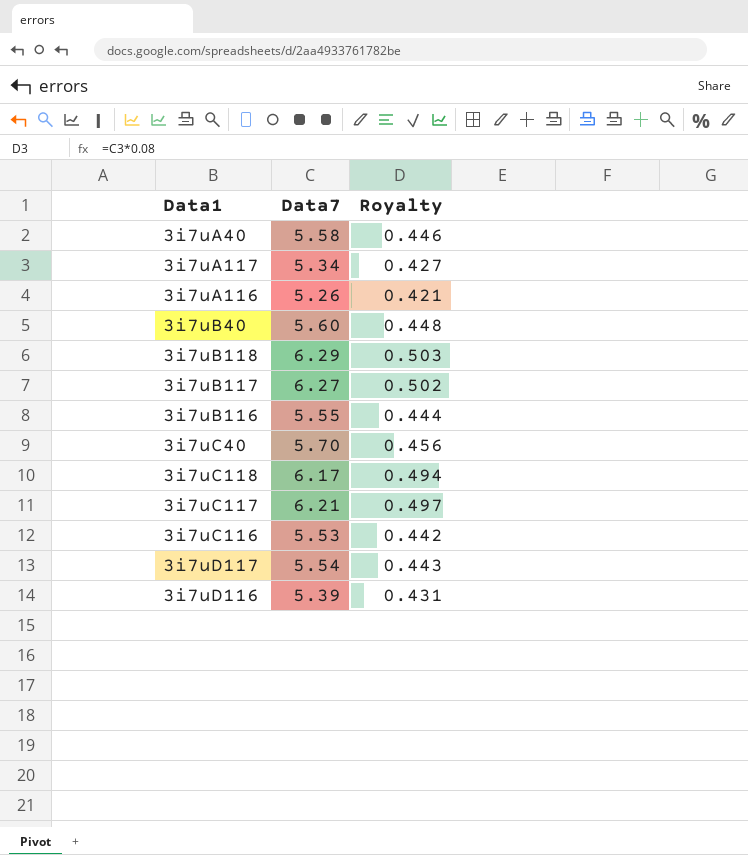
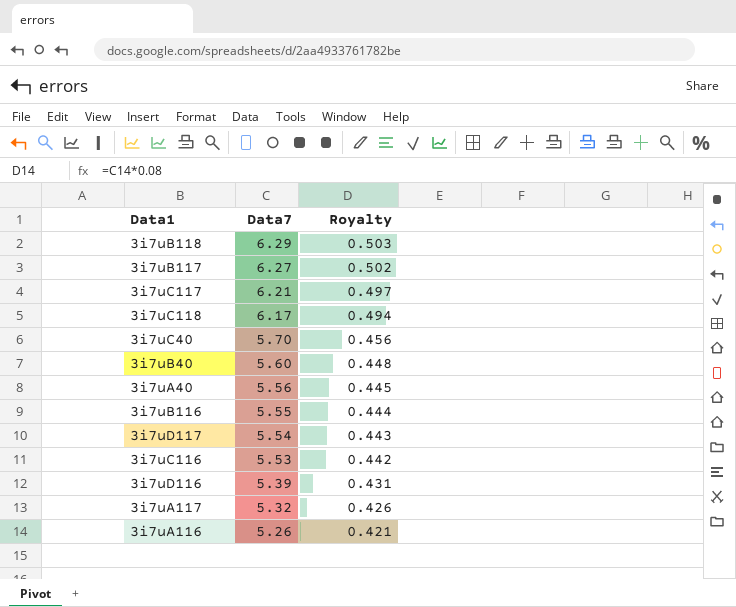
row order: none -> Data7 descending
3i7uA40 | Data7: 5.58 -> 5.56
3i7uA40 | Royalty: 0.446 -> 0.445
3i7uA117 | Data7: 5.34 -> 5.32
3i7uA117 | Royalty: 0.427 -> 0.426

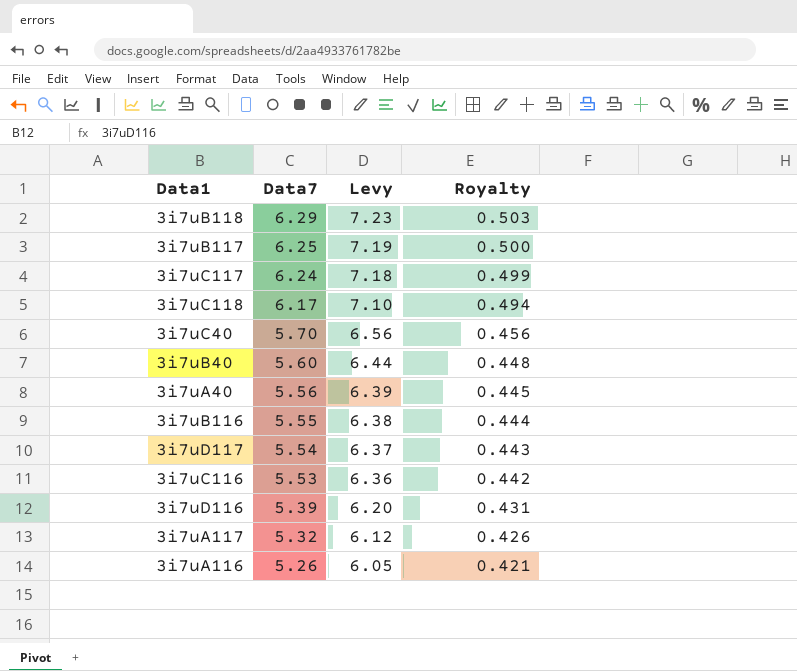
column Levy | formula: none -> [Data7] * 1.15
3i7uB117 | Data7: 6.27 -> 6.25
3i7uB117 | Royalty: 0.502 -> 0.500
3i7uC117 | Data7: 6.21 -> 6.24
3i7uC117 | Royalty: 0.497 -> 0.499

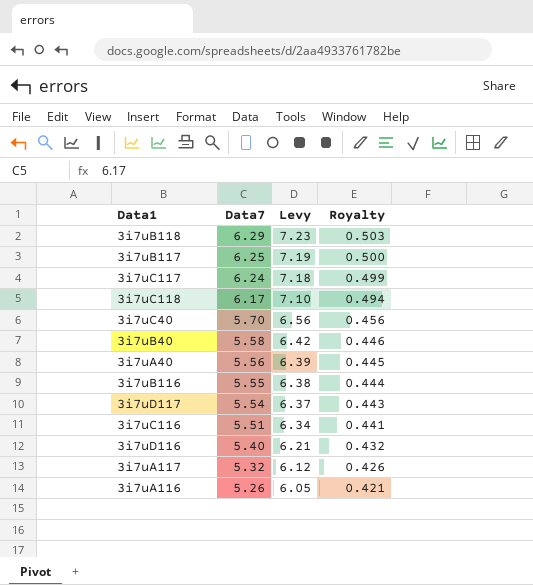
3i7uB40 | Data7: 5.60 -> 5.58
3i7uB40 | Levy: 6.44 -> 6.42
3i7uB40 | Royalty: 0.448 -> 0.446
3i7uC116 | Data7: 5.53 -> 5.51
3i7uC116 | Levy: 6.36 -> 6.34
3i7uC116 | Royalty: 0.442 -> 0.441
3i7uD116 | Data7: 5.39 -> 5.40
3i7uD116 | Levy: 6.20 -> 6.21
3i7uD116 | Royalty: 0.431 -> 0.432

